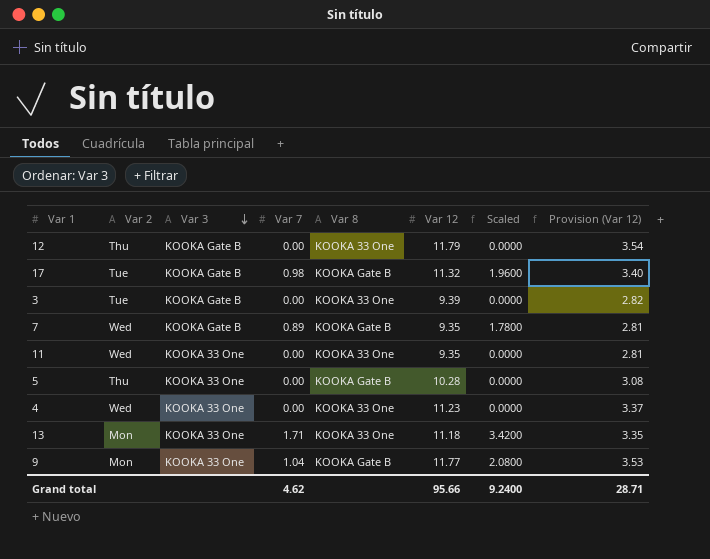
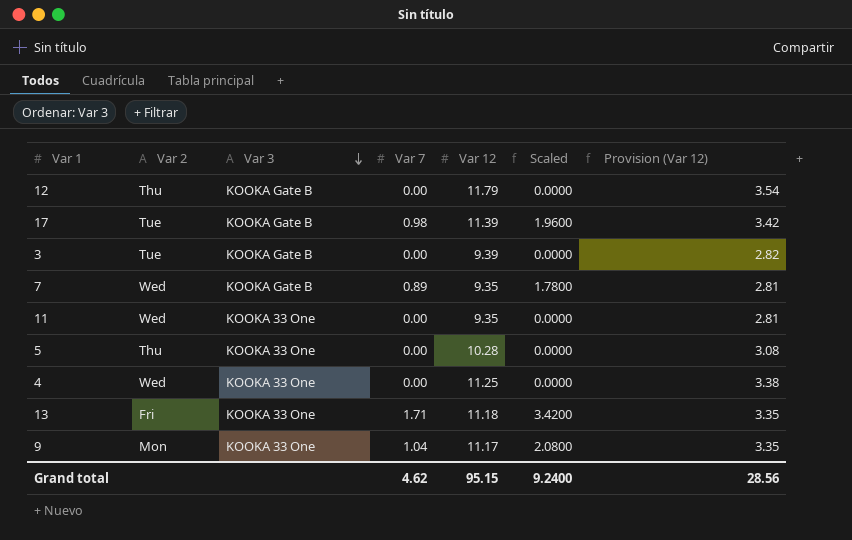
column Var 8 | position: 5 -> none
17 | Var 12: 11.32 -> 11.39
17 | Provision (Var 12): 3.40 -> 3.42
4 | Var 12: 11.23 -> 11.25
4 | Provision (Var 12): 3.37 -> 3.38
13 | Var 2: Mon -> Fri
9 | Var 12: 11.77 -> 11.17
9 | Provision (Var 12): 3.53 -> 3.35
Grand total | Var 12: 95.66 -> 95.15
Grand total | Provision (Var 12): 28.71 -> 28.56

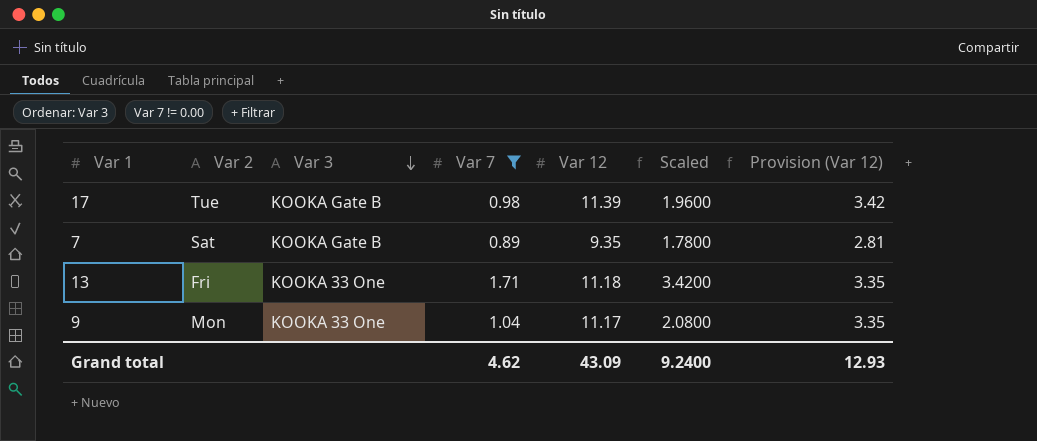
filter: none -> Var 7 != 0.00
7 | Var 2: Wed -> Sat
Grand total | Var 12: 95.15 -> 43.09
Grand total | Provision (Var 12): 28.56 -> 12.93

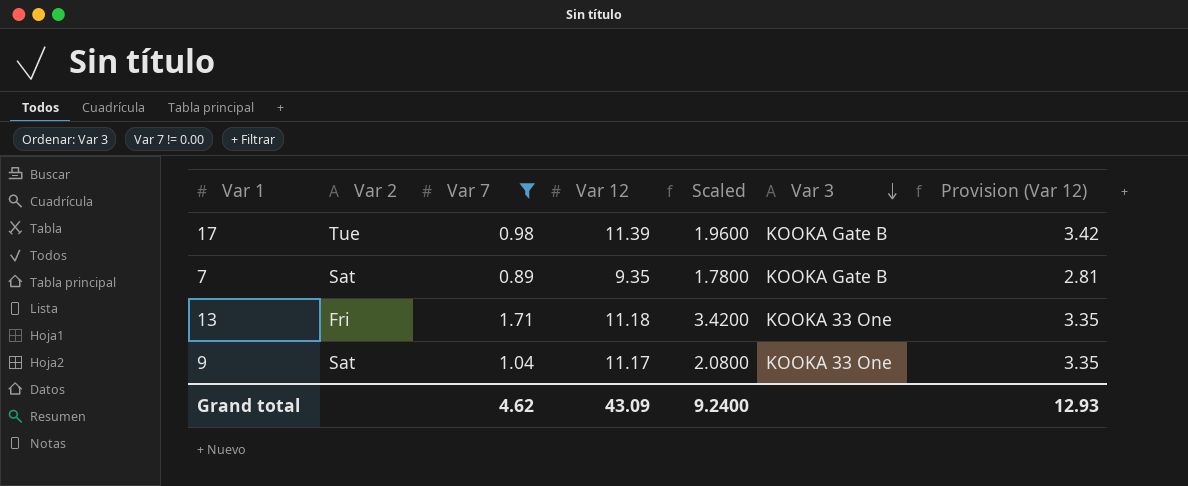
column Var 3 | position: 3 -> 6
9 | Var 2: Mon -> Sat

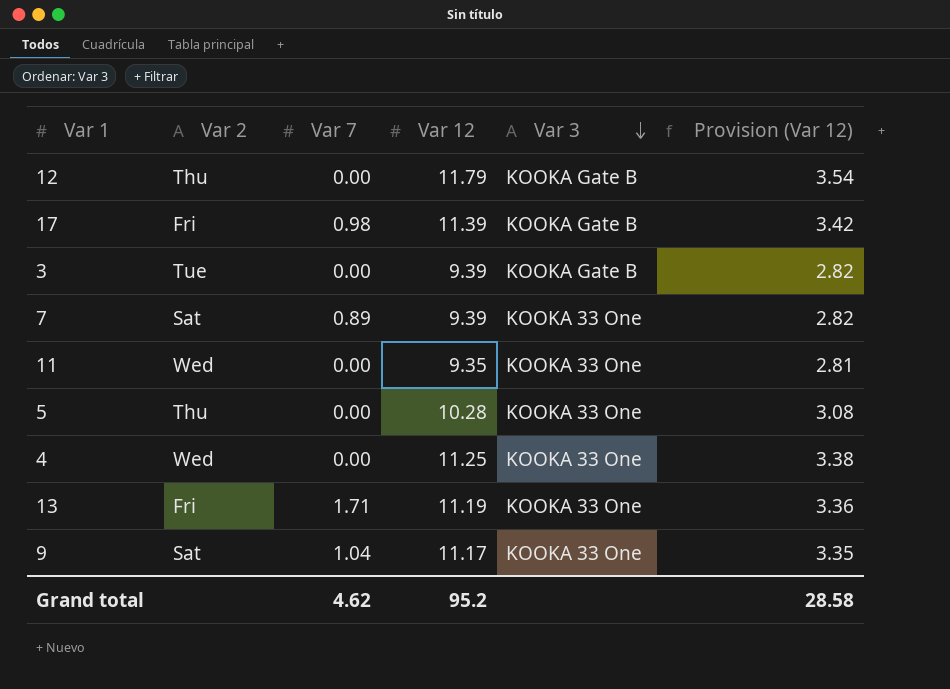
filter: Var 7 != 0.00 -> none
column Scaled | formula: [Var 7] * 2 -> none
17 | Var 2: Tue -> Fri
7 | Var 12: 9.35 -> 9.39
7 | Var 3: KOOKA Gate B -> KOOKA 33 One
7 | Provision (Var 12): 2.81 -> 2.82
13 | Var 12: 11.18 -> 11.19
13 | Provision (Var 12): 3.35 -> 3.36
Grand total | Var 12: 43.09 -> 95.2
Grand total | Provision (Var 12): 12.93 -> 28.58

